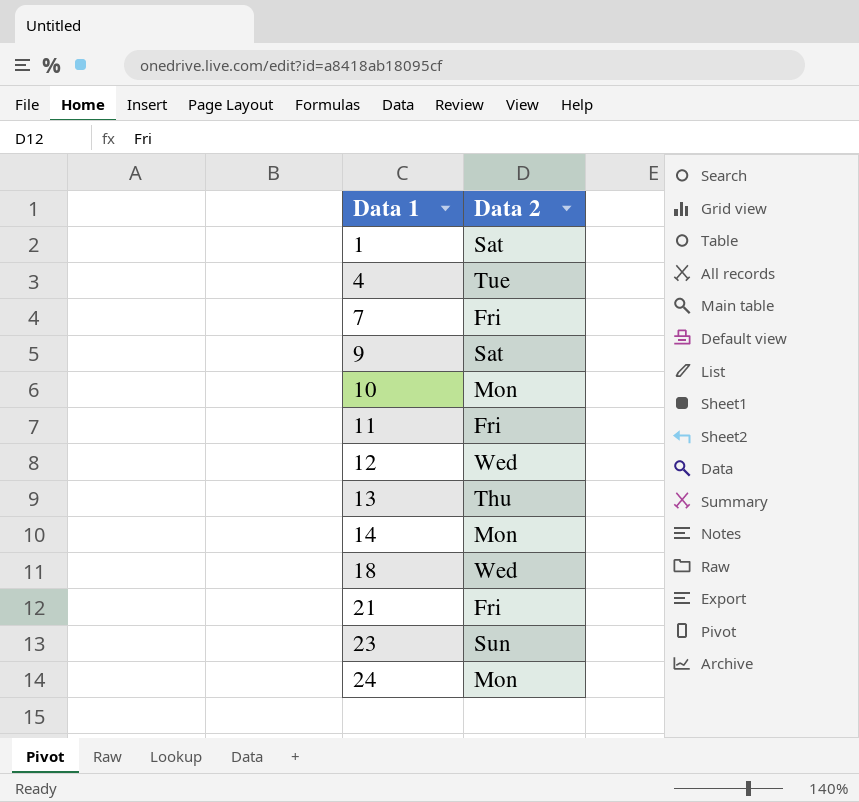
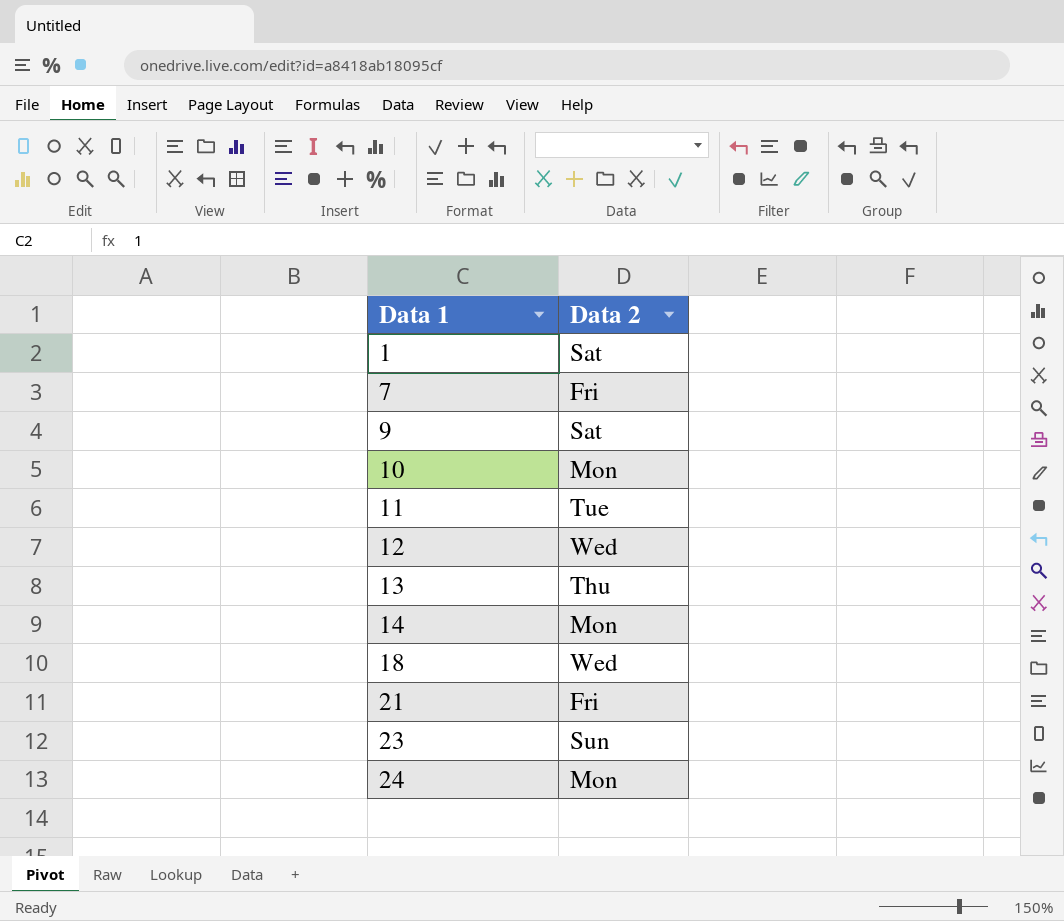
row 4: Tue -> none
11 | Data 2: Fri -> Tue

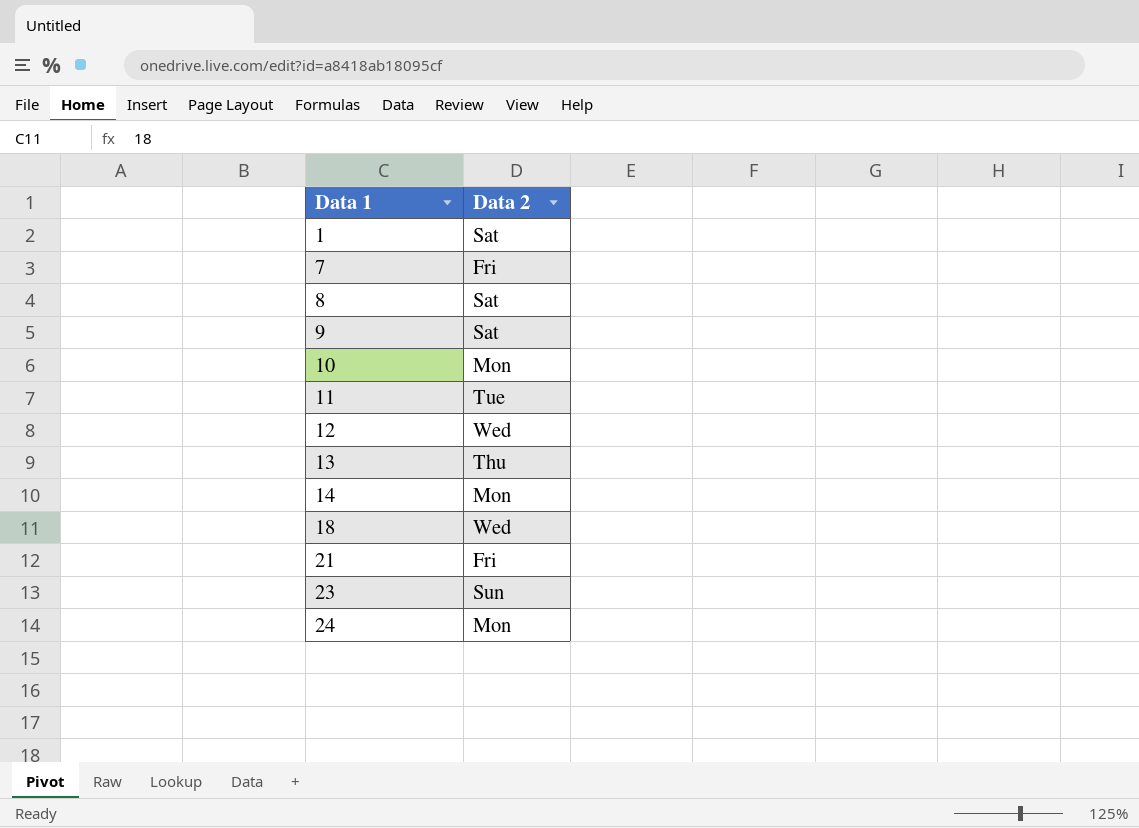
row 8: none -> Sat

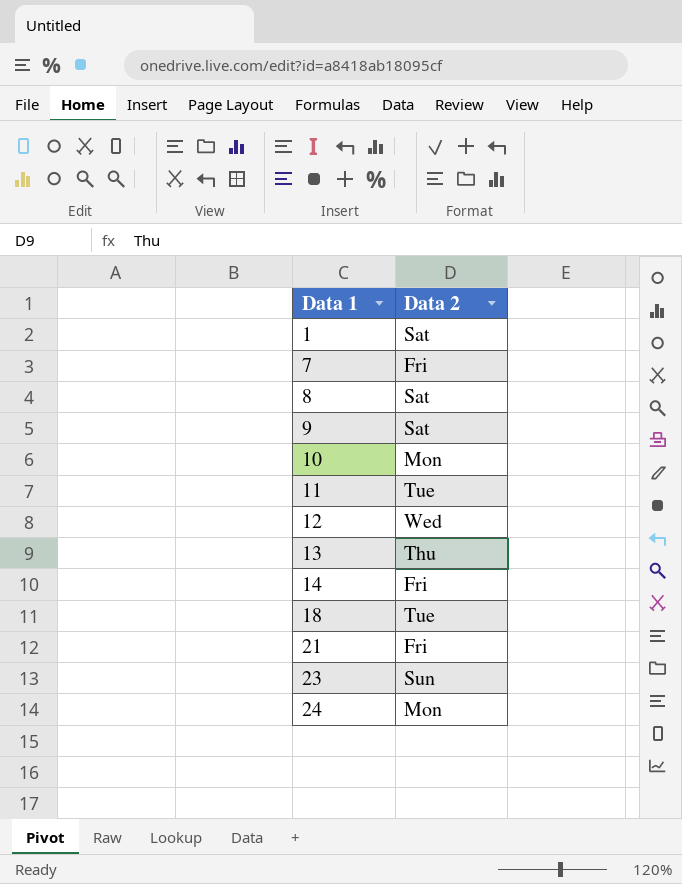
14 | Data 2: Mon -> Fri
18 | Data 2: Wed -> Tue

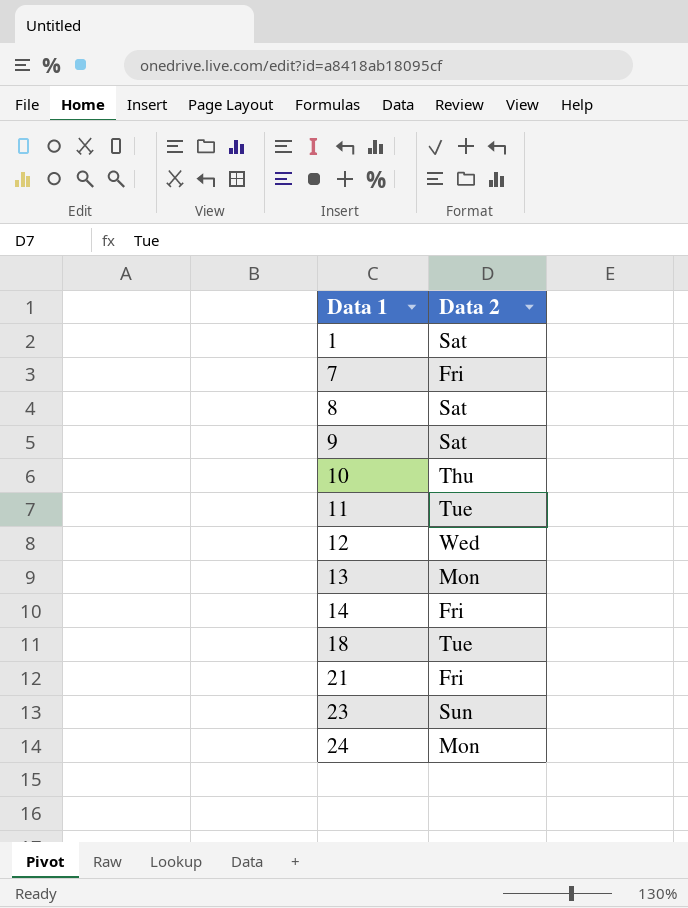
10 | Data 2: Mon -> Thu
13 | Data 2: Thu -> Mon

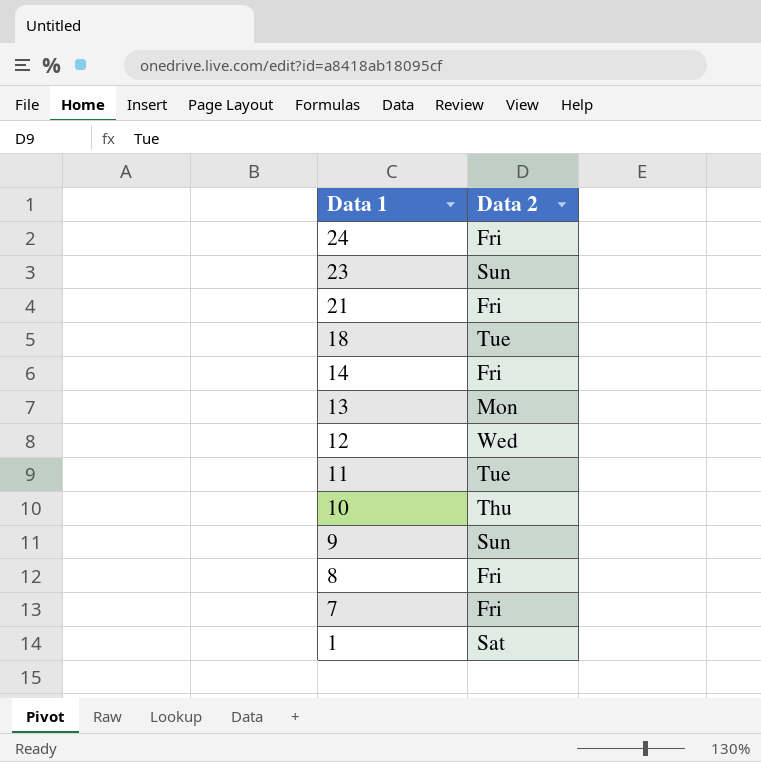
row order: Data 1 ascending -> Data 1 descending
24 | Data 2: Mon -> Fri
9 | Data 2: Sat -> Sun
8 | Data 2: Sat -> Fri

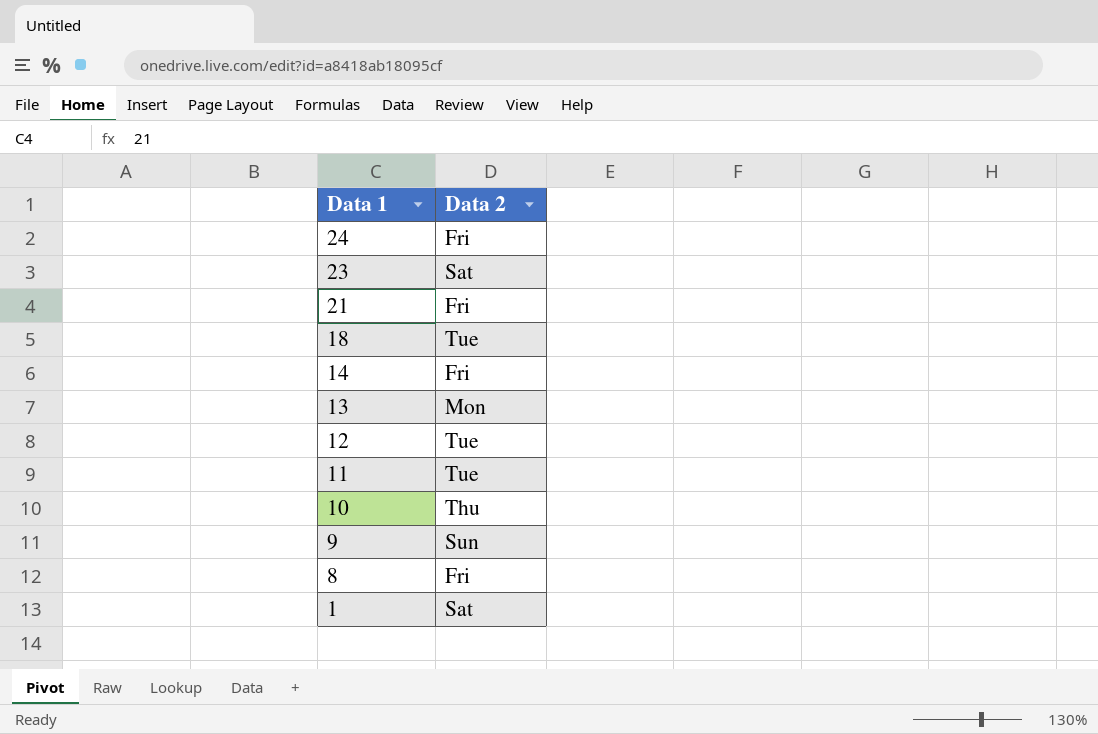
row 7: Fri -> none
23 | Data 2: Sun -> Sat
12 | Data 2: Wed -> Tue

